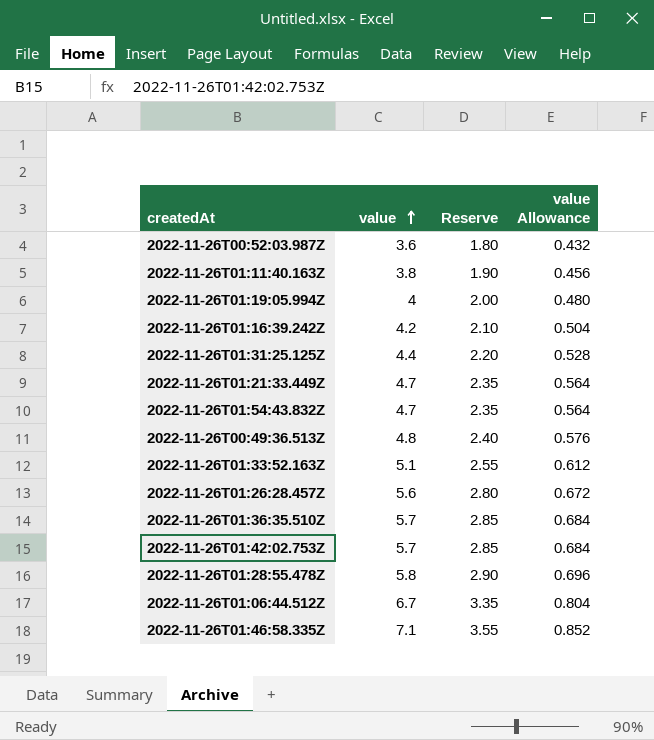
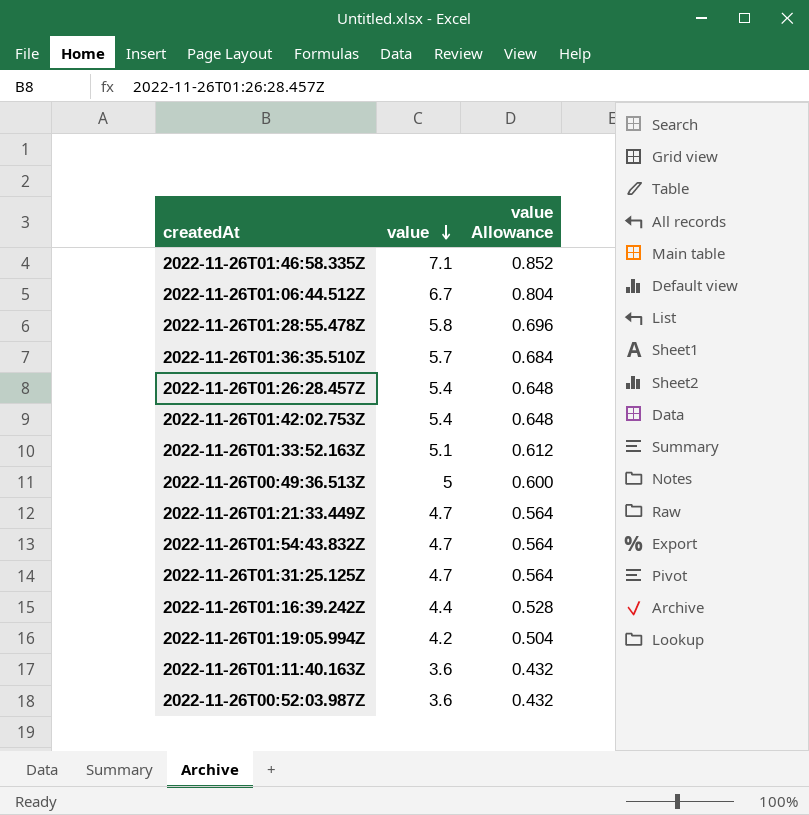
row order: value ascending -> value descending
column Reserve | formula: [value] * 0.5 -> none
2022-11-26T01:26:28.457Z | value: 5.6 -> 5.4
2022-11-26T01:26:28.457Z | value Allowance: 0.672 -> 0.648
2022-11-26T01:42:02.753Z | value: 5.7 -> 5.4
2022-11-26T01:42:02.753Z | value Allowance: 0.684 -> 0.648
2022-11-26T00:49:36.513Z | value: 4.8 -> 5
2022-11-26T00:49:36.513Z | value Allowance: 0.576 -> 0.600
2022-11-26T01:31:25.125Z | value: 4.4 -> 4.7
2022-11-26T01:31:25.125Z | value Allowance: 0.528 -> 0.564
2022-11-26T01:16:39.242Z | value: 4.2 -> 4.4
2022-11-26T01:16:39.242Z | value Allowance: 0.504 -> 0.528
2022-11-26T01:19:05.994Z | value: 4 -> 4.2
2022-11-26T01:19:05.994Z | value Allowance: 0.480 -> 0.504
2022-11-26T01:11:40.163Z | value: 3.8 -> 3.6
2022-11-26T01:11:40.163Z | value Allowance: 0.456 -> 0.432

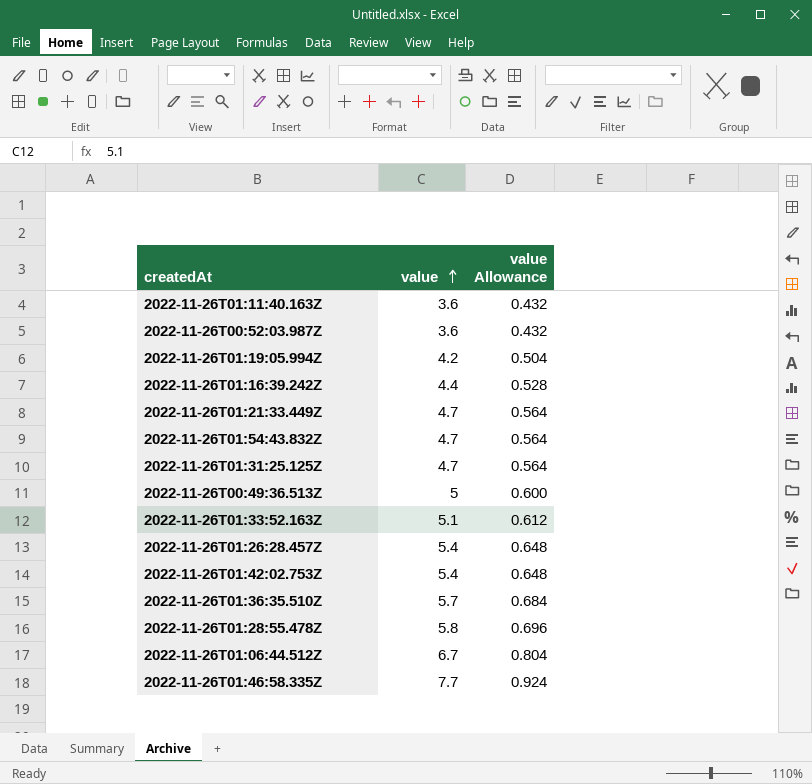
row order: value descending -> value ascending
2022-11-26T01:46:58.335Z | value: 7.1 -> 7.7
2022-11-26T01:46:58.335Z | value Allowance: 0.852 -> 0.924

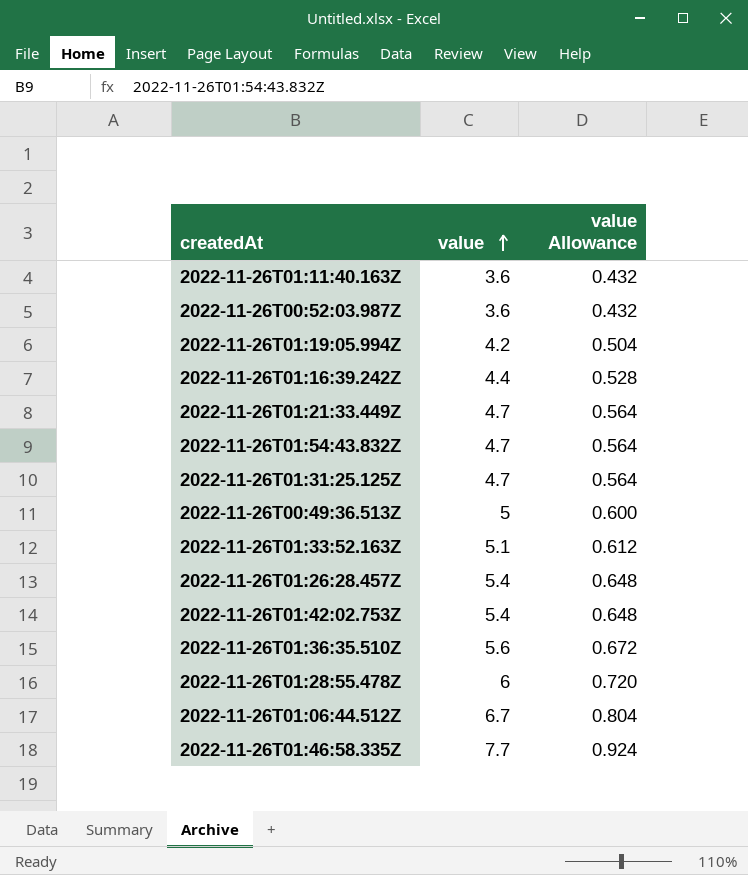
2022-11-26T01:36:35.510Z | value: 5.7 -> 5.6
2022-11-26T01:36:35.510Z | value Allowance: 0.684 -> 0.672
2022-11-26T01:28:55.478Z | value: 5.8 -> 6
2022-11-26T01:28:55.478Z | value Allowance: 0.696 -> 0.720

